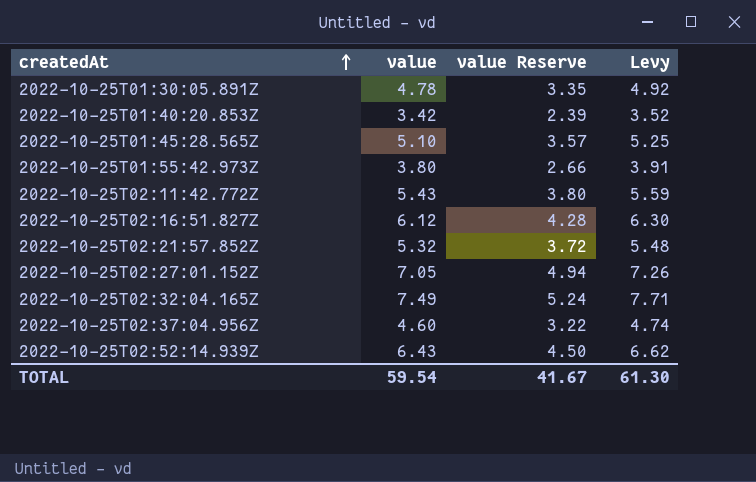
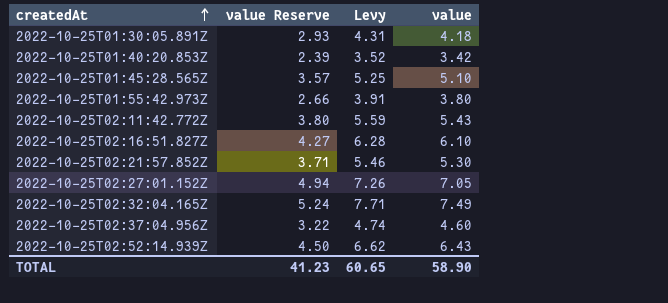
column value | position: 2 -> 4
2022-10-25T01:30:05.891Z | value Reserve: 3.35 -> 2.93
2022-10-25T01:30:05.891Z | Levy: 4.92 -> 4.31
2022-10-25T01:30:05.891Z | value: 4.78 -> 4.18
2022-10-25T02:16:51.827Z | value Reserve: 4.28 -> 4.27
2022-10-25T02:16:51.827Z | Levy: 6.30 -> 6.28
2022-10-25T02:16:51.827Z | value: 6.12 -> 6.10
2022-10-25T02:21:57.852Z | value Reserve: 3.72 -> 3.71
2022-10-25T02:21:57.852Z | Levy: 5.48 -> 5.46
2022-10-25T02:21:57.852Z | value: 5.32 -> 5.30
TOTAL | value Reserve: 41.67 -> 41.23
TOTAL | Levy: 61.30 -> 60.65
TOTAL | value: 59.54 -> 58.90

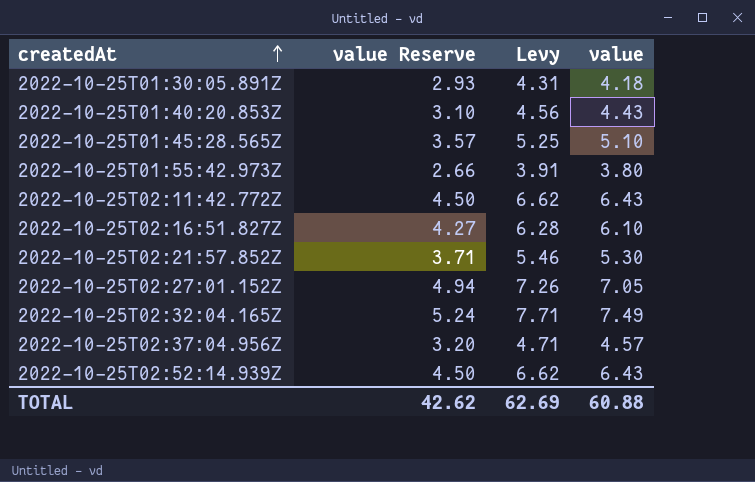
2022-10-25T01:40:20.853Z | value Reserve: 2.39 -> 3.10
2022-10-25T01:40:20.853Z | Levy: 3.52 -> 4.56
2022-10-25T01:40:20.853Z | value: 3.42 -> 4.43
2022-10-25T02:11:42.772Z | value Reserve: 3.80 -> 4.50
2022-10-25T02:11:42.772Z | Levy: 5.59 -> 6.62
2022-10-25T02:11:42.772Z | value: 5.43 -> 6.43
2022-10-25T02:37:04.956Z | value Reserve: 3.22 -> 3.20
2022-10-25T02:37:04.956Z | Levy: 4.74 -> 4.71
2022-10-25T02:37:04.956Z | value: 4.60 -> 4.57
TOTAL | value Reserve: 41.23 -> 42.62
TOTAL | Levy: 60.65 -> 62.69
TOTAL | value: 58.90 -> 60.88

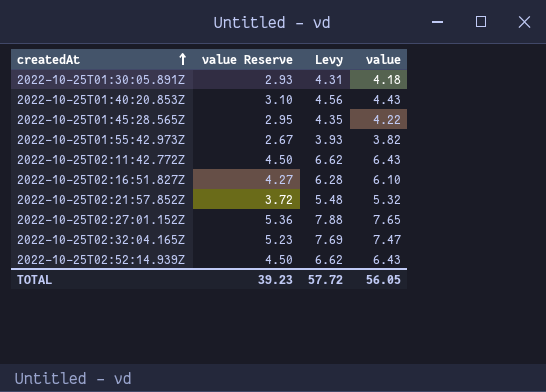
row 2022-10-25T02:37:04.956Z: 3.20 | 4.71 | 4.57 -> none
2022-10-25T01:45:28.565Z | value Reserve: 3.57 -> 2.95
2022-10-25T01:45:28.565Z | Levy: 5.25 -> 4.35
2022-10-25T01:45:28.565Z | value: 5.10 -> 4.22
2022-10-25T01:55:42.973Z | value Reserve: 2.66 -> 2.67
2022-10-25T01:55:42.973Z | Levy: 3.91 -> 3.93
2022-10-25T01:55:42.973Z | value: 3.80 -> 3.82
2022-10-25T02:21:57.852Z | value Reserve: 3.71 -> 3.72
2022-10-25T02:21:57.852Z | Levy: 5.46 -> 5.48
2022-10-25T02:21:57.852Z | value: 5.30 -> 5.32
2022-10-25T02:27:01.152Z | value Reserve: 4.94 -> 5.36
2022-10-25T02:27:01.152Z | Levy: 7.26 -> 7.88
2022-10-25T02:27:01.152Z | value: 7.05 -> 7.65
2022-10-25T02:32:04.165Z | value Reserve: 5.24 -> 5.23
2022-10-25T02:32:04.165Z | Levy: 7.71 -> 7.69
2022-10-25T02:32:04.165Z | value: 7.49 -> 7.47
TOTAL | value Reserve: 42.62 -> 39.23
TOTAL | Levy: 62.69 -> 57.72
TOTAL | value: 60.88 -> 56.05

